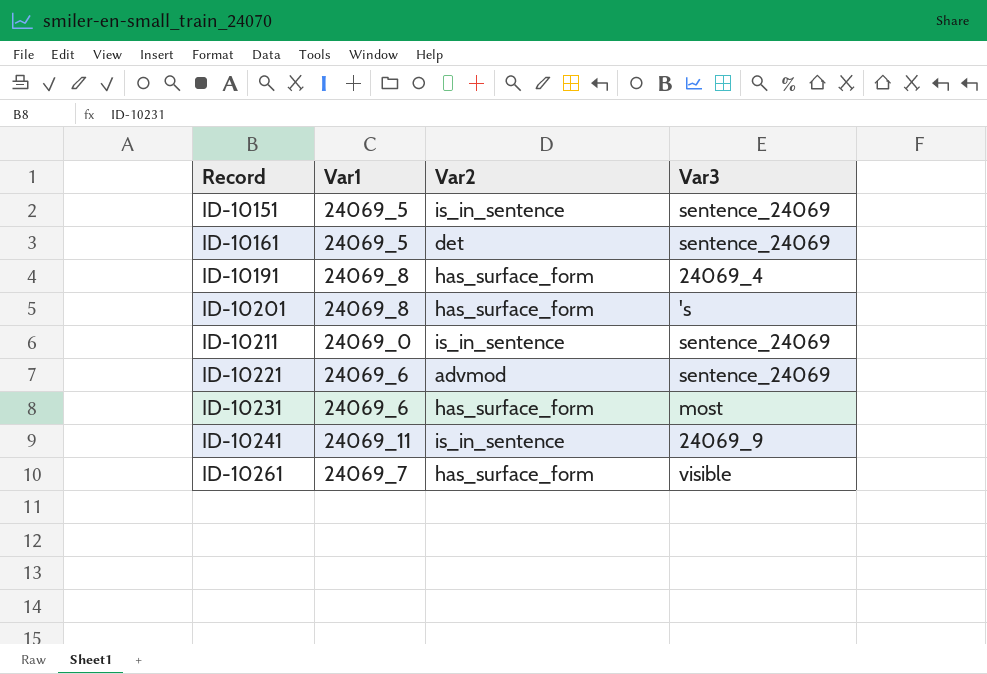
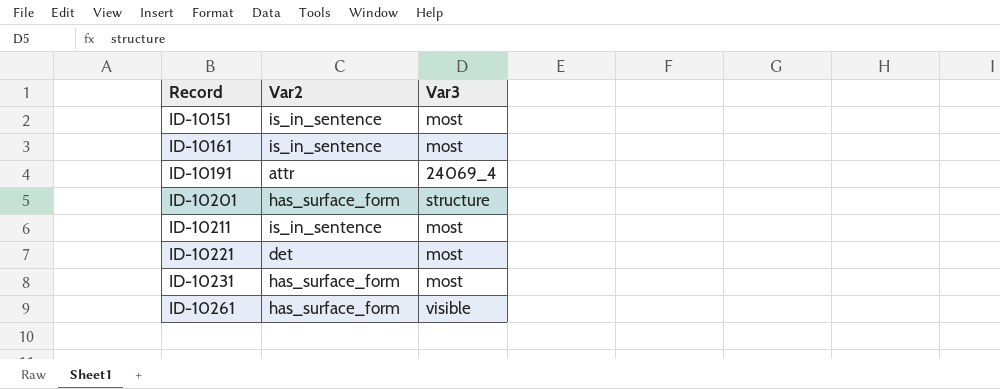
column Var1 | position: 2 -> none
row ID-10241: 24069_11 | is_in_sentence | 24069_9 -> none
ID-10151 | Var3: sentence_24069 -> most
ID-10161 | Var2: det -> is_in_sentence
ID-10161 | Var3: sentence_24069 -> most
ID-10191 | Var2: has_surface_form -> attr
ID-10201 | Var3: 's -> structure
ID-10211 | Var3: sentence_24069 -> most
ID-10221 | Var2: advmod -> det
ID-10221 | Var3: sentence_24069 -> most

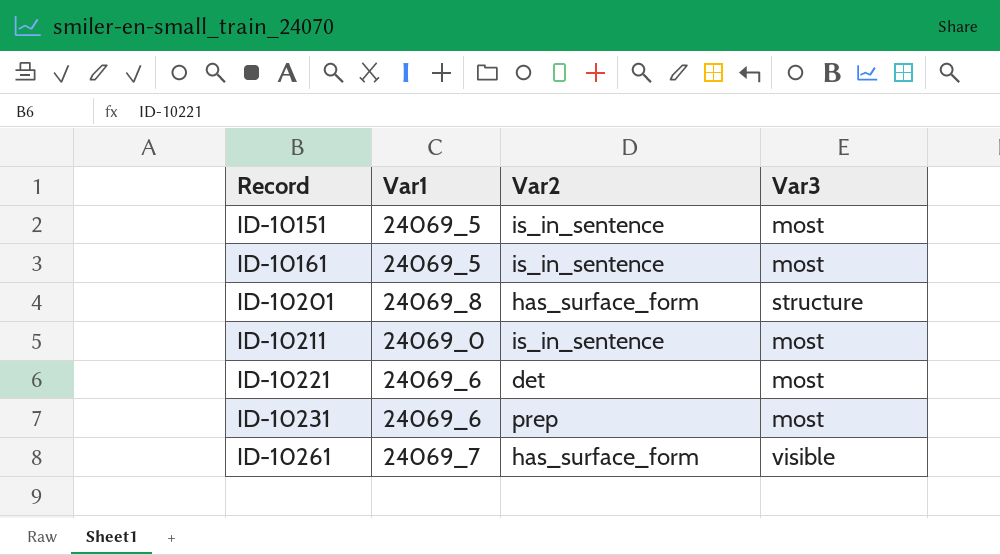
column Var1 | position: none -> 2
row ID-10191: attr | 24069_4 -> none
ID-10231 | Var2: has_surface_form -> prep

